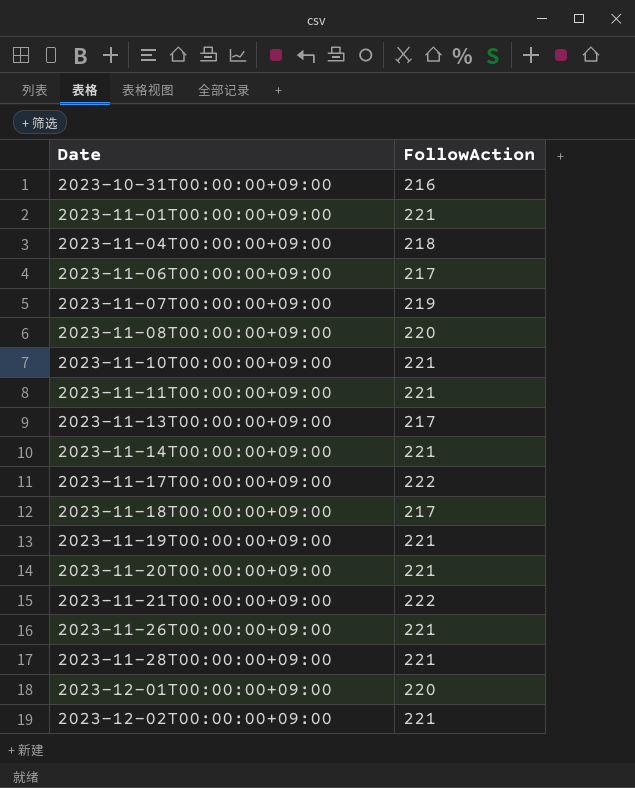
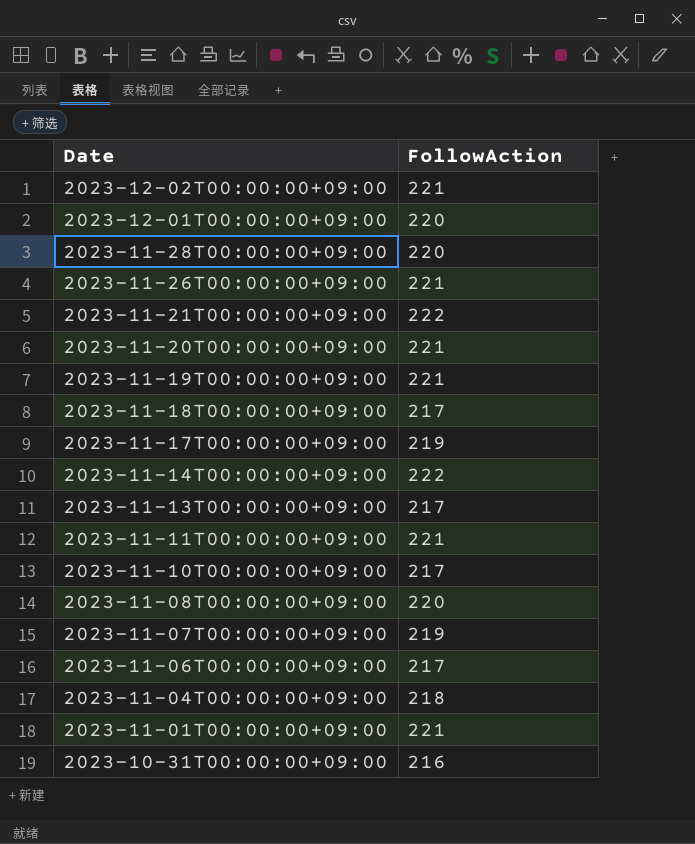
row order: Date ascending -> Date descending
2023-11-28T00:00:00+09:00 | FollowAction: 221 -> 220
2023-11-17T00:00:00+09:00 | FollowAction: 222 -> 219
2023-11-14T00:00:00+09:00 | FollowAction: 221 -> 222
2023-11-10T00:00:00+09:00 | FollowAction: 221 -> 217

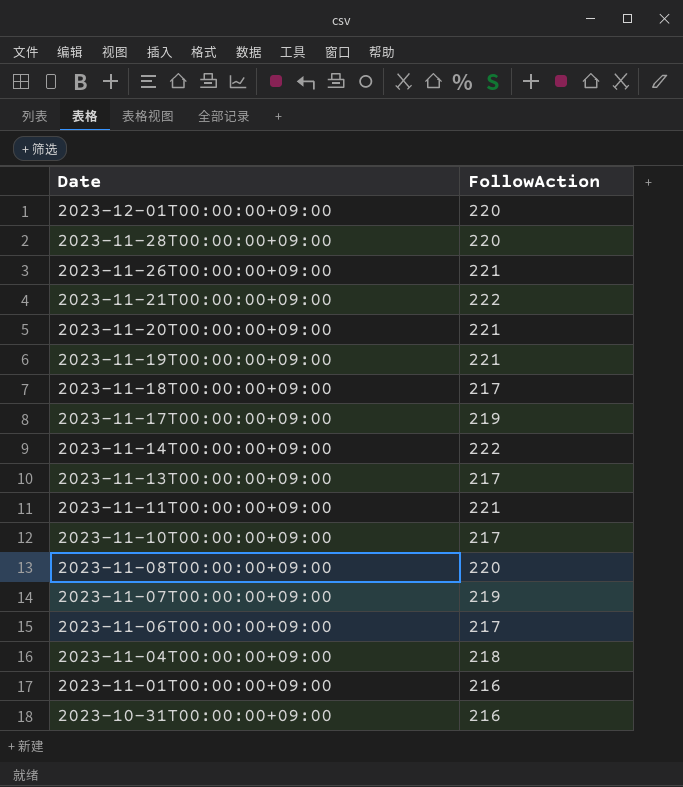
row 2023-12-02T00:00:00+09:00: 221 -> none
2023-11-01T00:00:00+09:00 | FollowAction: 221 -> 216

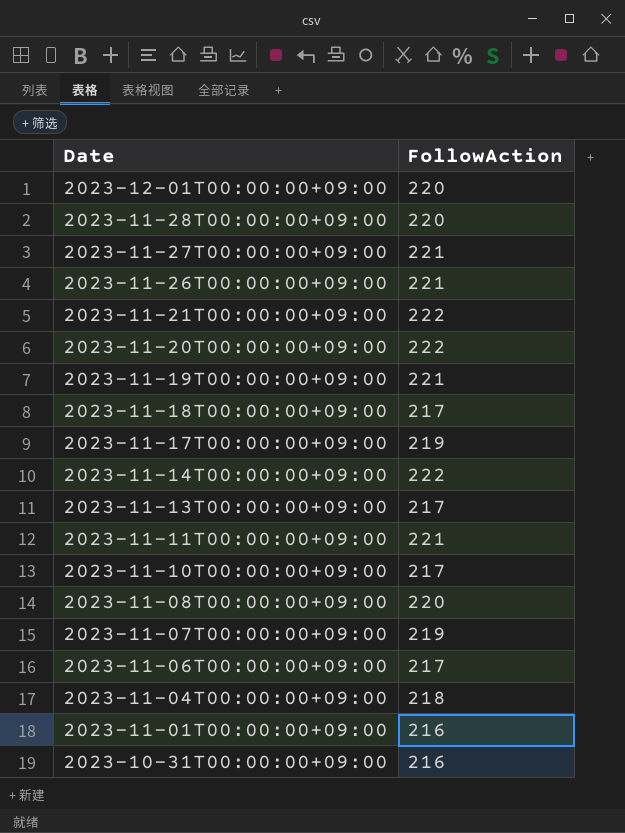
row 2023-11-27T00:00:00+09:00: none -> 221
2023-11-20T00:00:00+09:00 | FollowAction: 221 -> 222

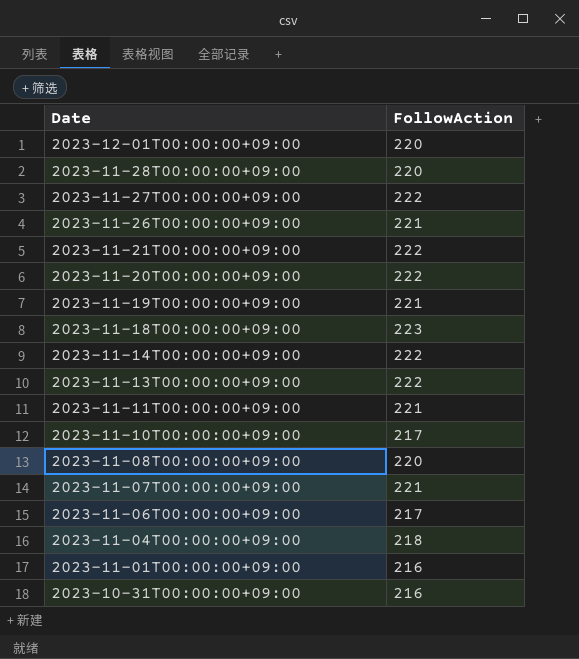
row 2023-11-17T00:00:00+09:00: 219 -> none
2023-11-27T00:00:00+09:00 | FollowAction: 221 -> 222
2023-11-18T00:00:00+09:00 | FollowAction: 217 -> 223
2023-11-13T00:00:00+09:00 | FollowAction: 217 -> 222
2023-11-07T00:00:00+09:00 | FollowAction: 219 -> 221

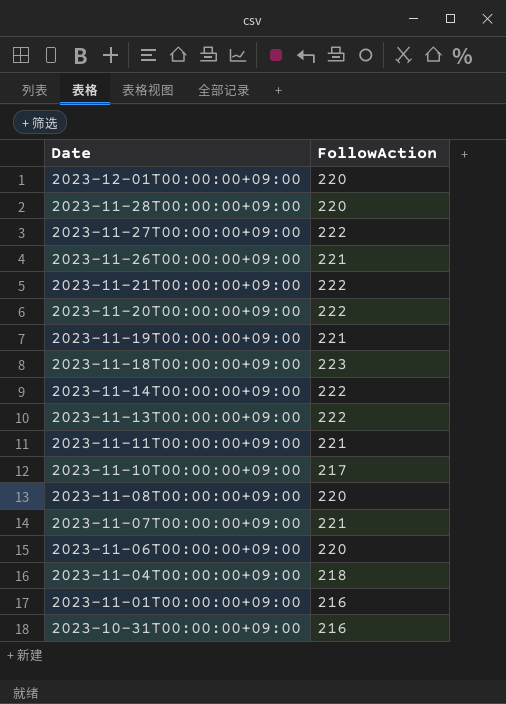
2023-11-06T00:00:00+09:00 | FollowAction: 217 -> 220

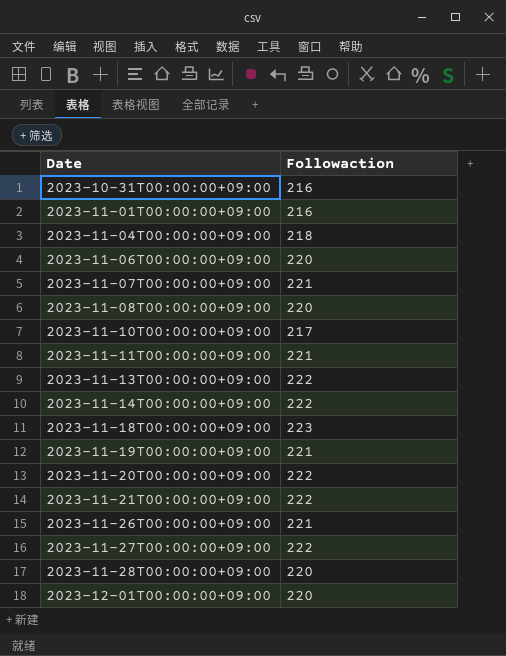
row order: Date descending -> Date ascending
column name: FollowAction -> Followaction

